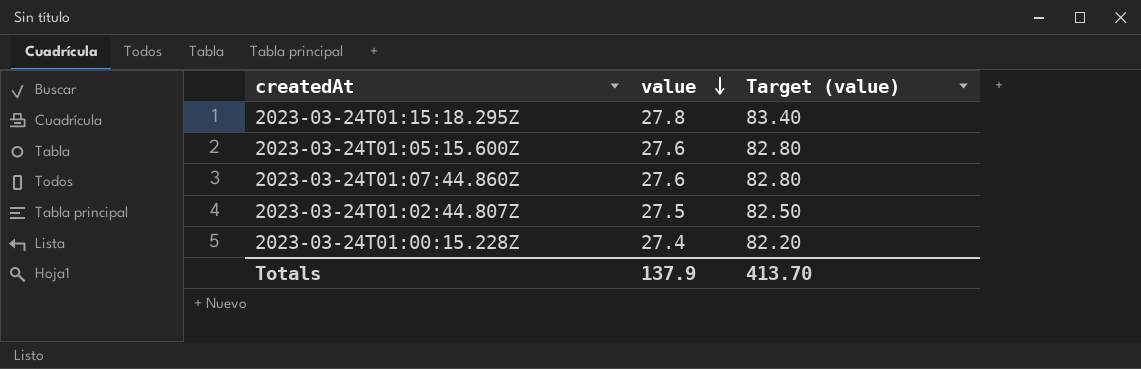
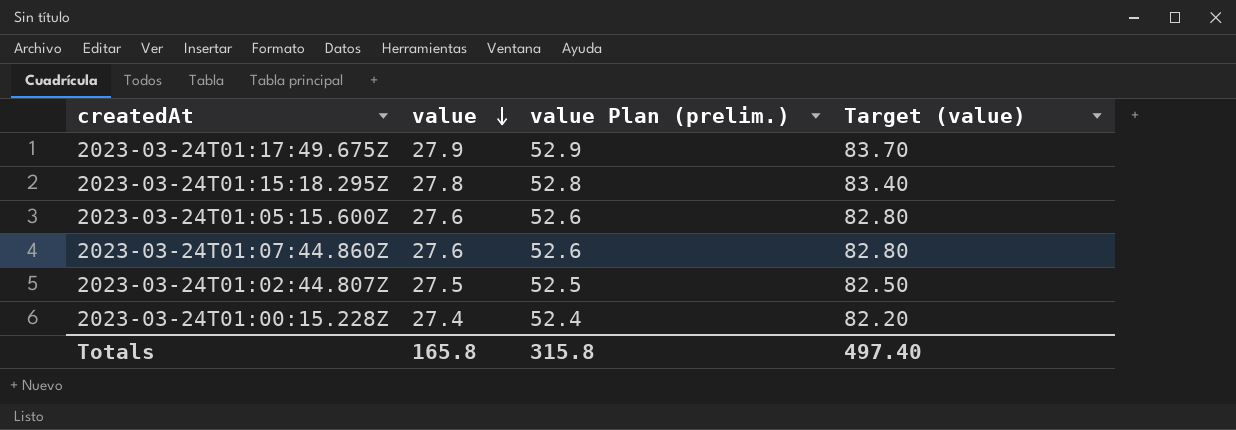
column value Plan (prelim.) | formula: none -> [value] + 25
row 2023-03-24T01:17:49.675Z: none -> 27.9 | 52.9 | 83.70
Totals | value: 137.9 -> 165.8
Totals | Target (value): 413.70 -> 497.40

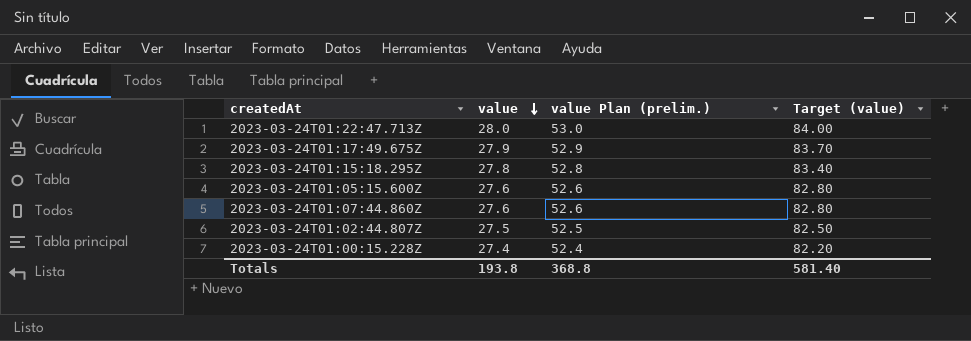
row 2023-03-24T01:22:47.713Z: none -> 28.0 | 53.0 | 84.00
Totals | value: 165.8 -> 193.8
Totals | value Plan (prelim.): 315.8 -> 368.8
Totals | Target (value): 497.40 -> 581.40

